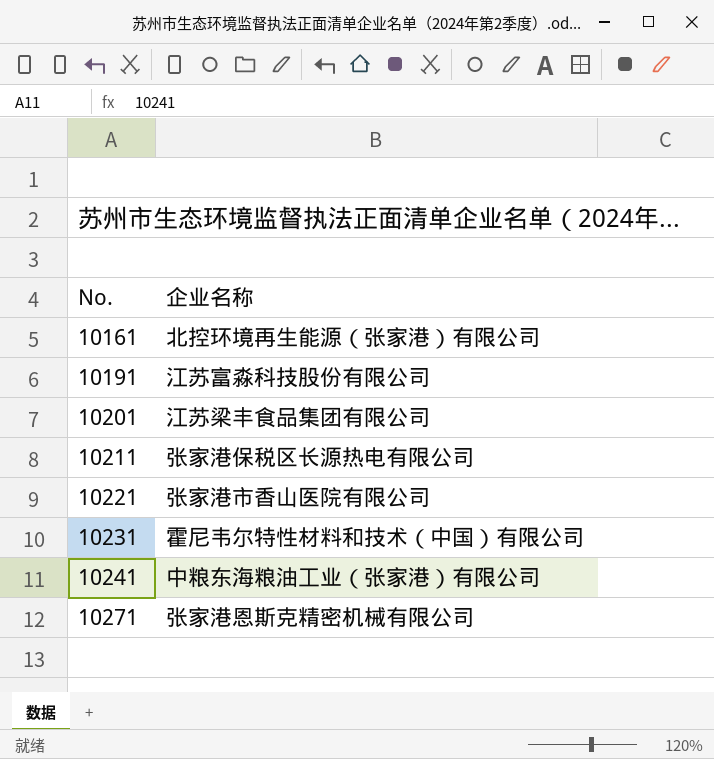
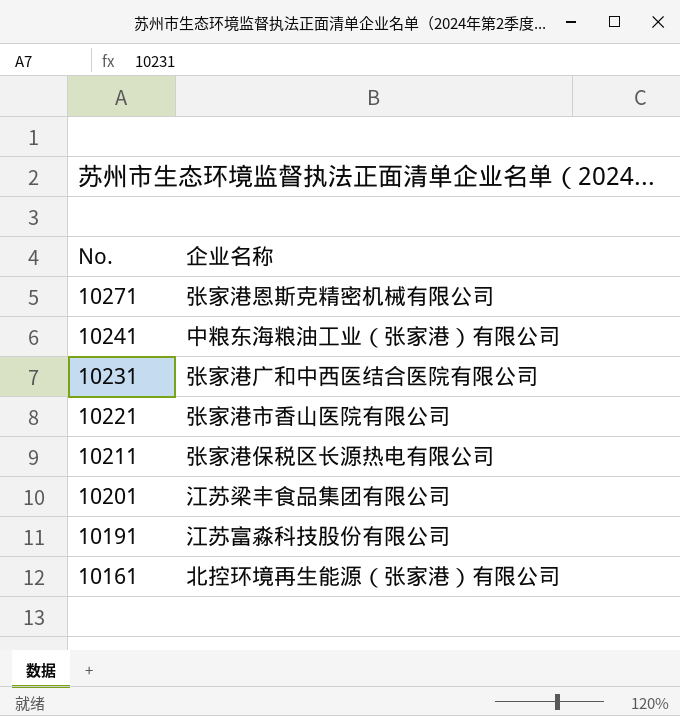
row order: No. ascending -> No. descending
10231 | 企业名称: 霍尼韦尔特性材料和技术（中国）有限公司 -> 张家港广和中西医结合医院有限公司

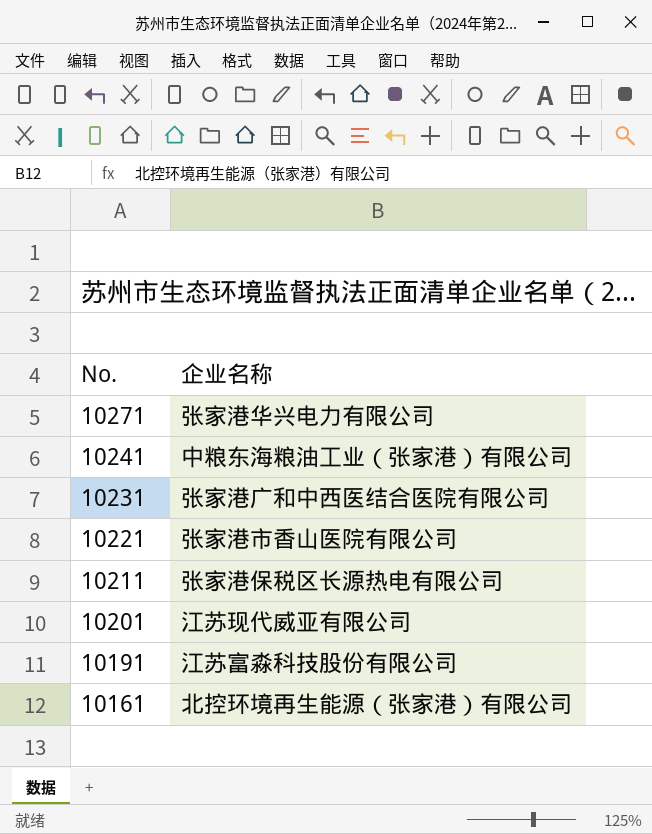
10271 | 企业名称: 张家港恩斯克精密机械有限公司 -> 张家港华兴电力有限公司
10201 | 企业名称: 江苏梁丰食品集团有限公司 -> 江苏现代威亚有限公司

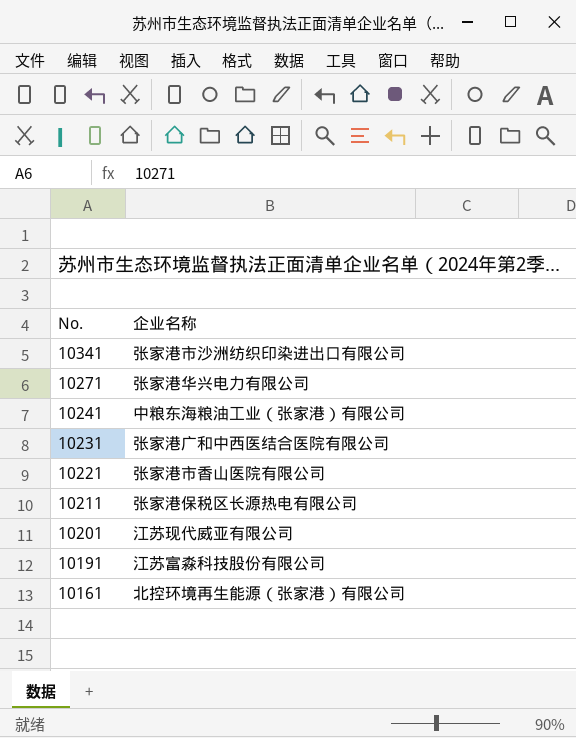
row 10341: none -> 张家港市沙洲纺织印染进出口有限公司

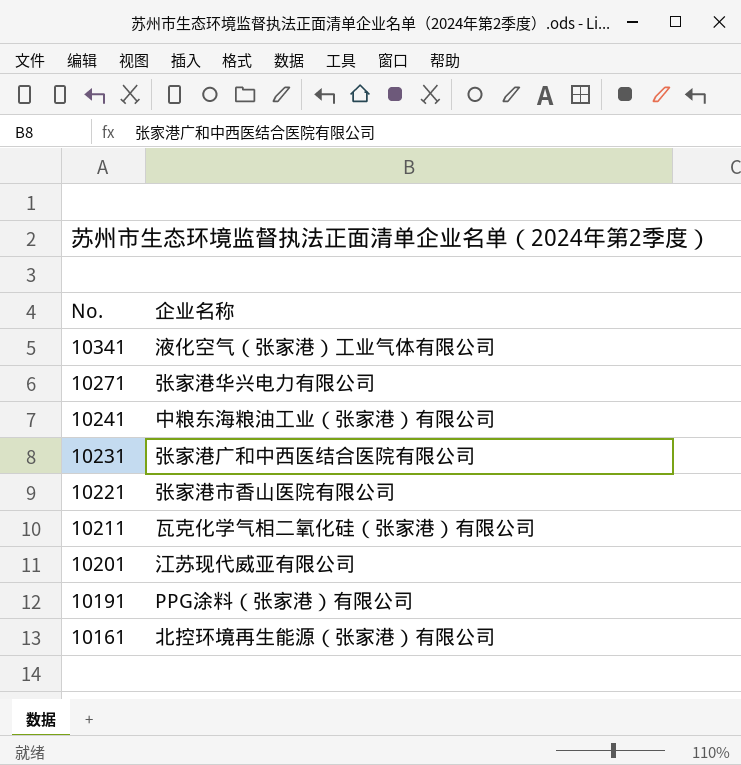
10341 | 企业名称: 张家港市沙洲纺织印染进出口有限公司 -> 液化空气（张家港）工业气体有限公司
10211 | 企业名称: 张家港保税区长源热电有限公司 -> 瓦克化学气相二氧化硅（张家港）有限公司
10191 | 企业名称: 江苏富淼科技股份有限公司 -> PPG涂料（张家港）有限公司

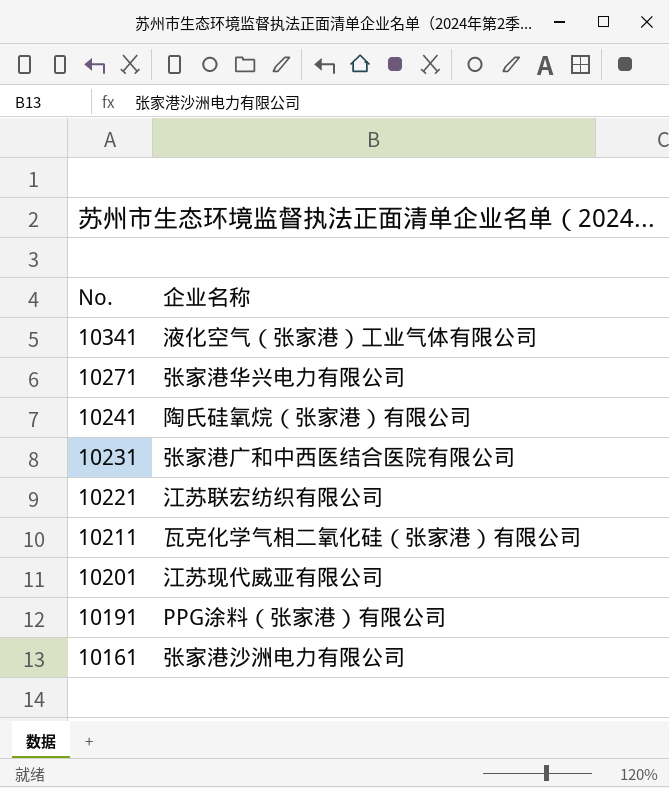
10241 | 企业名称: 中粮东海粮油工业（张家港）有限公司 -> 陶氏硅氧烷（张家港）有限公司
10221 | 企业名称: 张家港市香山医院有限公司 -> 江苏联宏纺织有限公司
10161 | 企业名称: 北控环境再生能源（张家港）有限公司 -> 张家港沙洲电力有限公司

